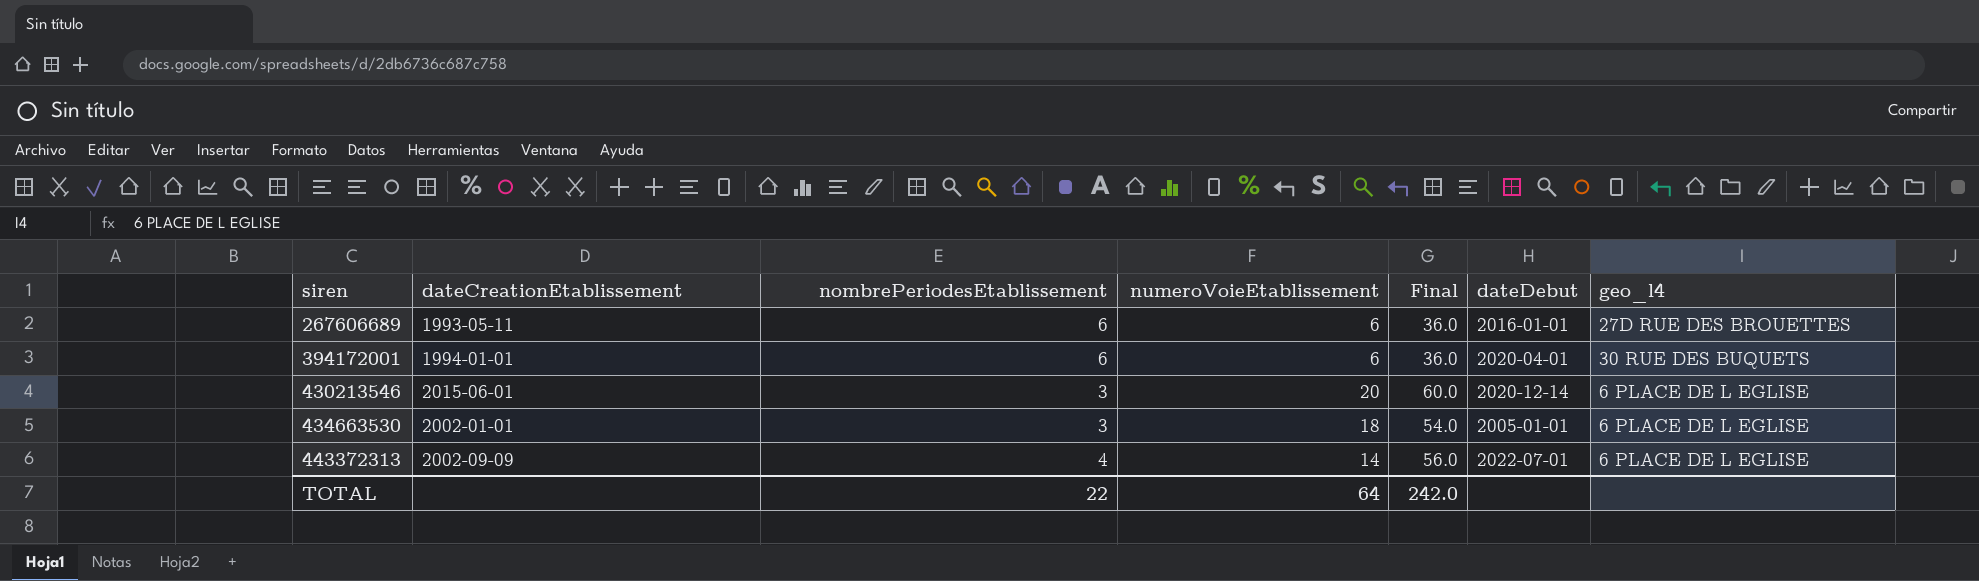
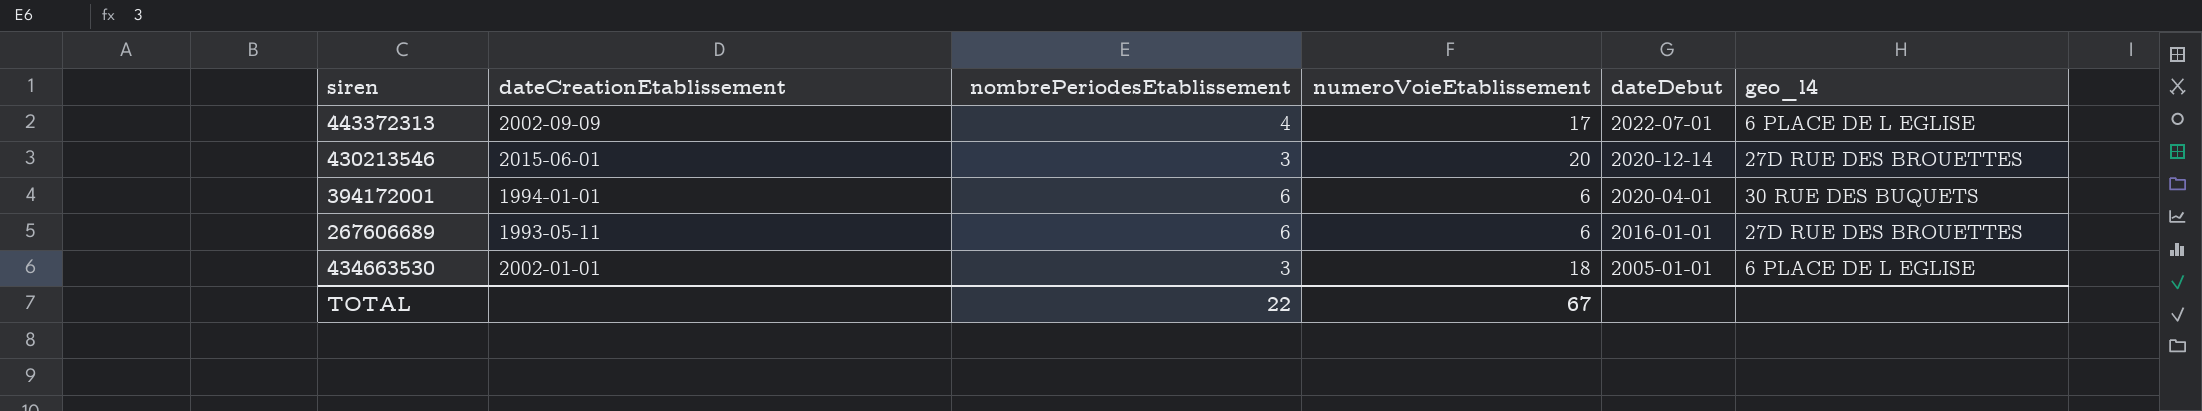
row order: siren ascending -> dateDebut descending
column Final | formula: [nombrePeriodesEtablissement] * [numeroVoieEtablissement] -> none
443372313 | numeroVoieEtablissement: 14 -> 17
430213546 | geo_l4: 6 PLACE DE L EGLISE -> 27D RUE DES BROUETTES
TOTAL | numeroVoieEtablissement: 64 -> 67

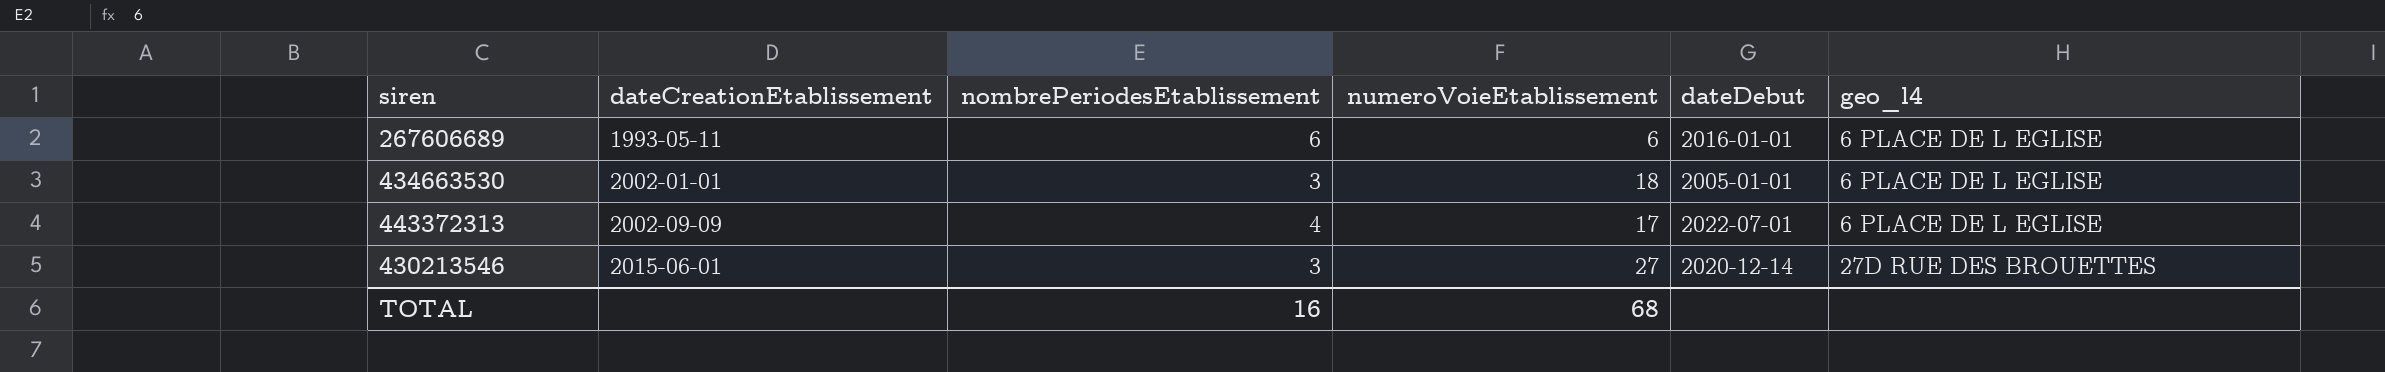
row order: dateDebut descending -> dateCreationEtablissement ascending
row 394172001: 1994-01-01 | 6 | 6 | 2020-04-01 | 30 RUE DES BUQUETS -> none
267606689 | geo_l4: 27D RUE DES BROUETTES -> 6 PLACE DE L EGLISE
430213546 | numeroVoieEtablissement: 20 -> 27
TOTAL | nombrePeriodesEtablissement: 22 -> 16
TOTAL | numeroVoieEtablissement: 67 -> 68

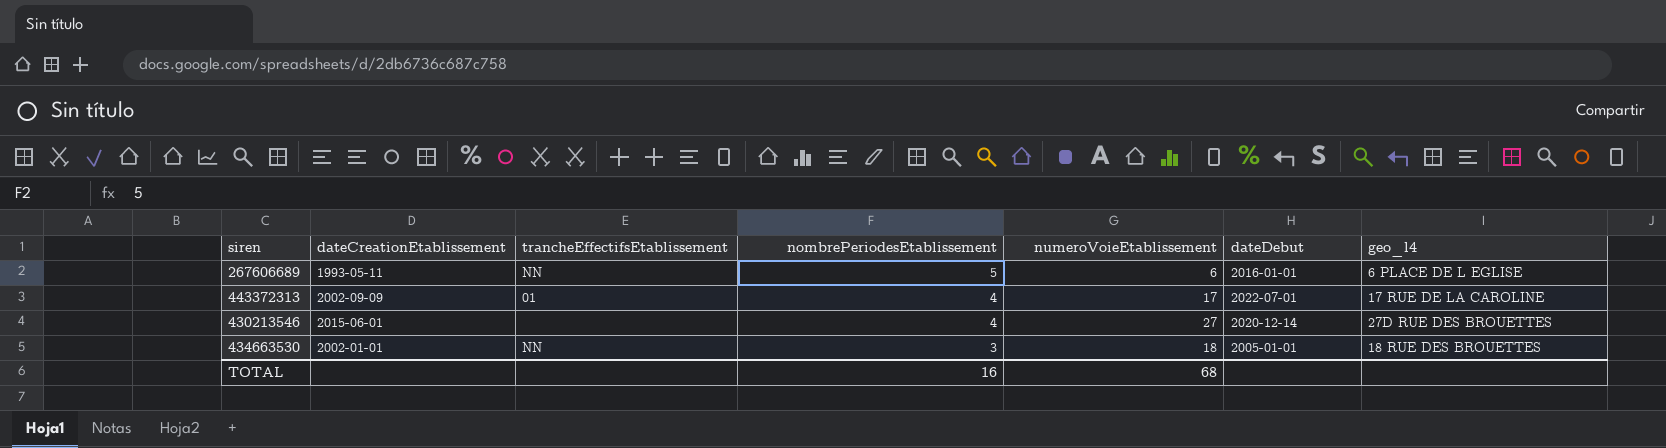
row order: dateCreationEtablissement ascending -> nombrePeriodesEtablissement descending
column trancheEffectifsEtablissement | position: none -> 3
267606689 | nombrePeriodesEtablissement: 6 -> 5
443372313 | geo_l4: 6 PLACE DE L EGLISE -> 17 RUE DE LA CAROLINE
430213546 | nombrePeriodesEtablissement: 3 -> 4
434663530 | geo_l4: 6 PLACE DE L EGLISE -> 18 RUE DES BROUETTES

